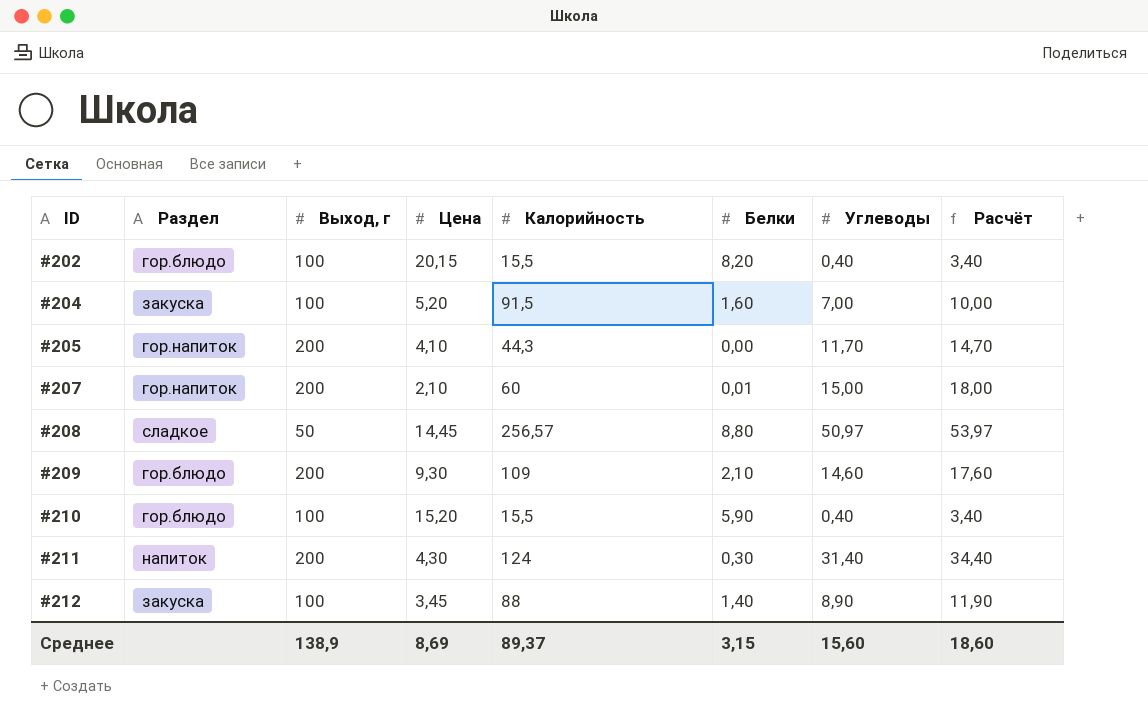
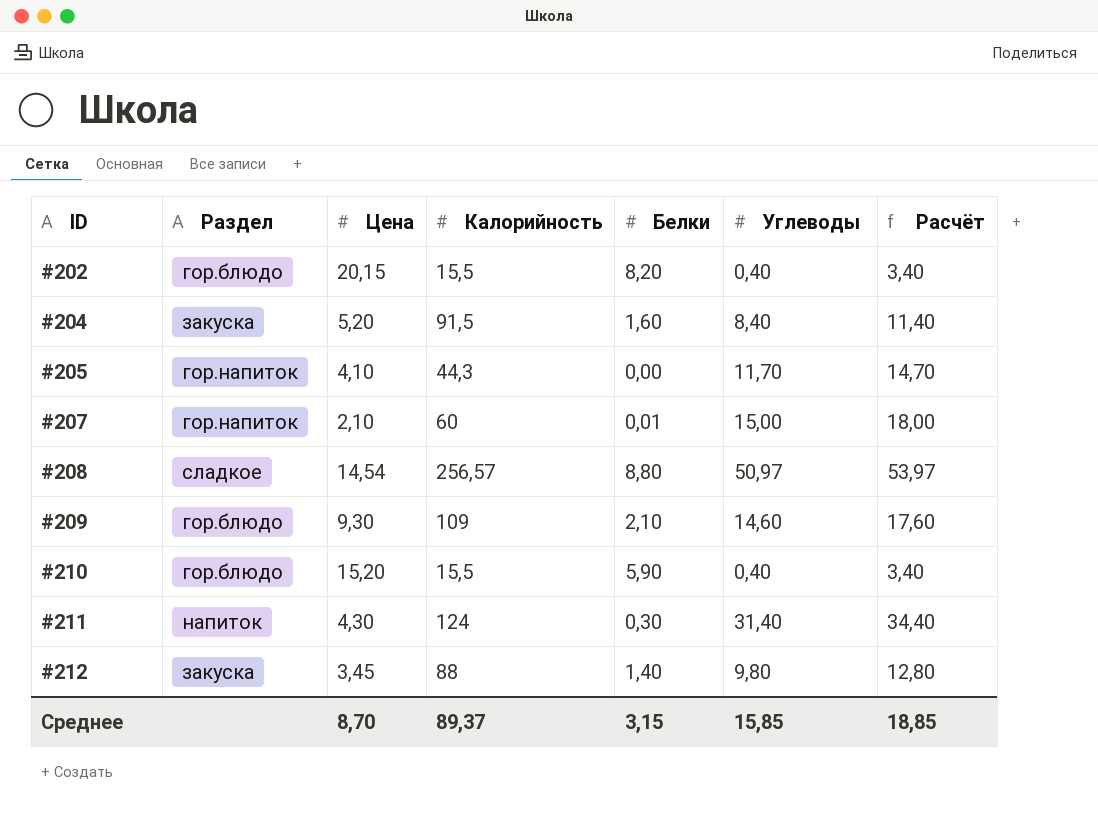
column Выход, г | position: 3 -> none
#204 | Углеводы: 7,00 -> 8,40
#204 | Расчёт: 10,00 -> 11,40
#208 | Цена: 14,45 -> 14,54
#212 | Углеводы: 8,90 -> 9,80
#212 | Расчёт: 11,90 -> 12,80
Среднее | Цена: 8,69 -> 8,70
Среднее | Углеводы: 15,60 -> 15,85
Среднее | Расчёт: 18,60 -> 18,85

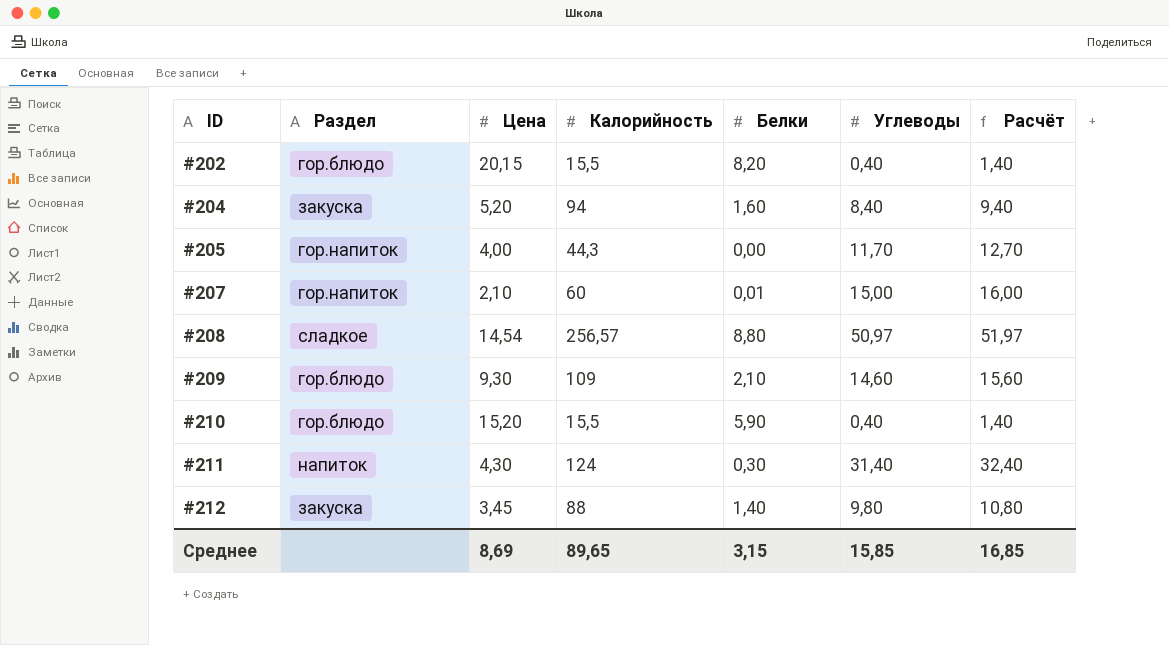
column Расчёт | formula: [Углеводы] + 3 -> [Углеводы] + 1
#204 | Калорийность: 91,5 -> 94
#205 | Цена: 4,10 -> 4,00
Среднее | Цена: 8,70 -> 8,69
Среднее | Калорийность: 89,37 -> 89,65
Среднее | Расчёт: 18,85 -> 16,85

